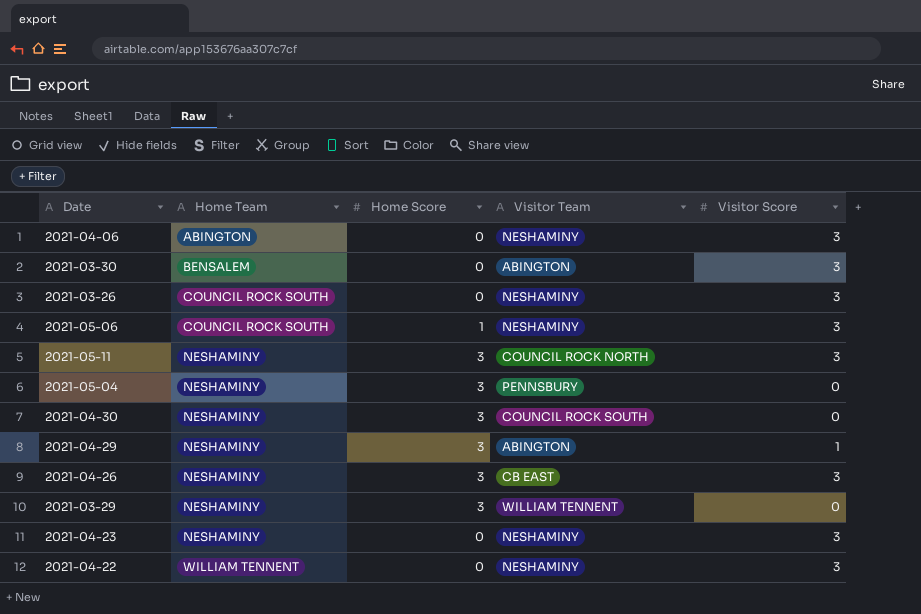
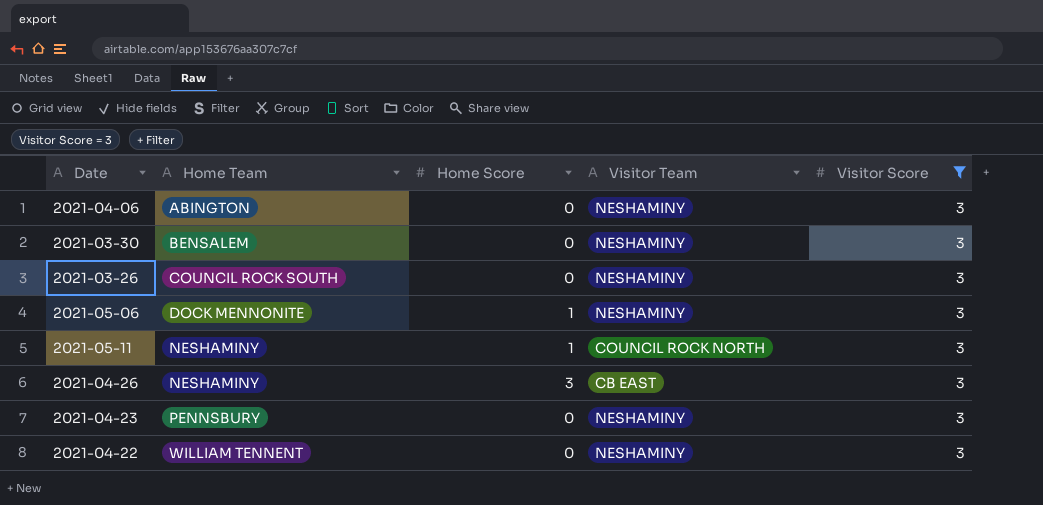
filter: none -> Visitor Score = 3
2021-03-30 | Visitor Team: ABINGTON -> NESHAMINY
2021-05-06 | Home Team: COUNCIL ROCK SOUTH -> DOCK MENNONITE
2021-05-11 | Home Score: 3 -> 1
2021-04-23 | Home Team: NESHAMINY -> PENNSBURY

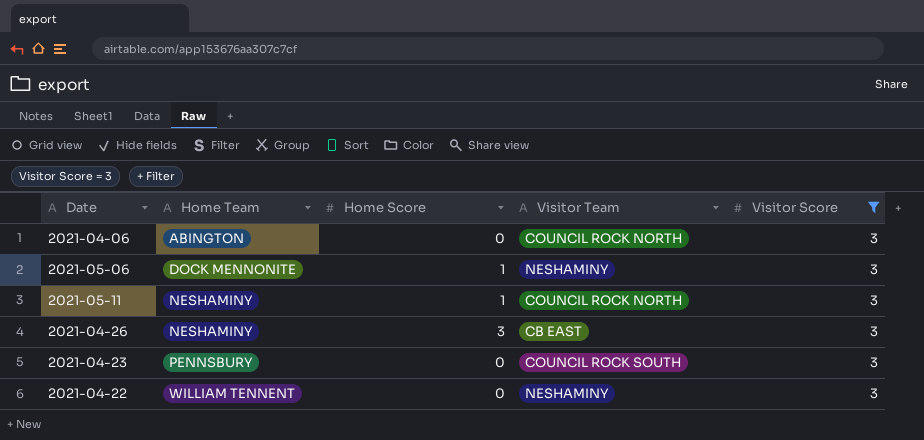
row 2021-03-30: BENSALEM | 0 | NESHAMINY | 3 -> none
row 2021-03-26: COUNCIL ROCK SOUTH | 0 | NESHAMINY | 3 -> none
2021-04-06 | Visitor Team: NESHAMINY -> COUNCIL ROCK NORTH
2021-04-23 | Visitor Team: NESHAMINY -> COUNCIL ROCK SOUTH

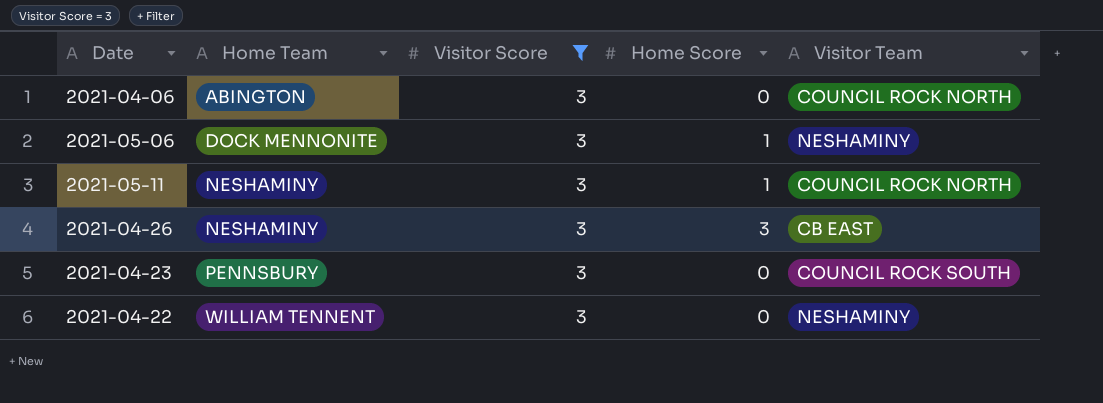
column Visitor Score | position: 5 -> 3

